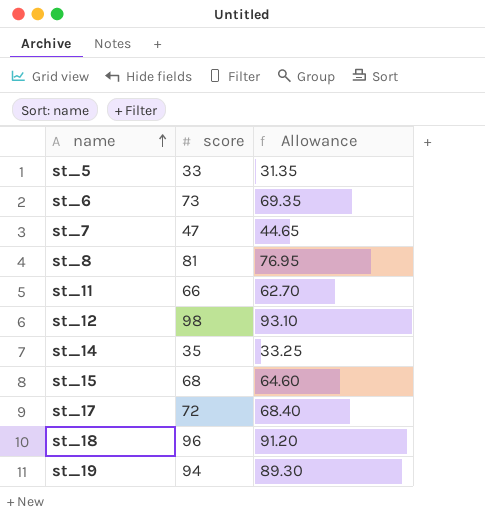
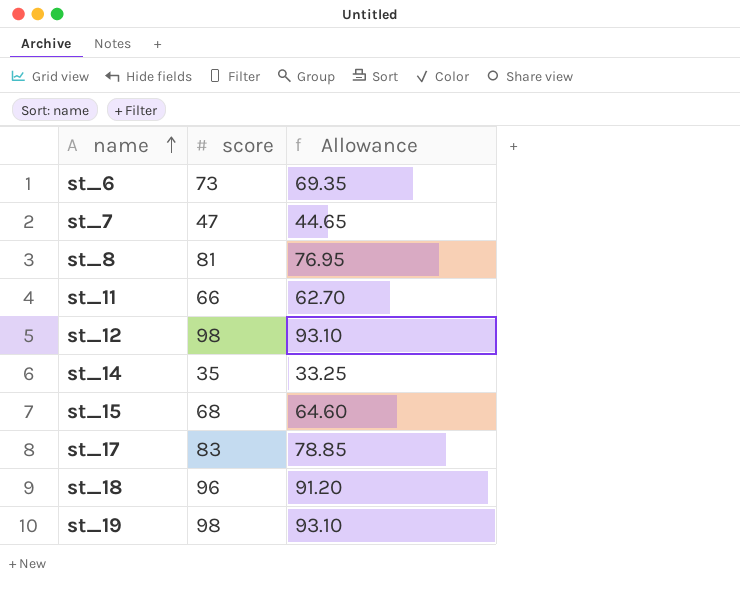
row st_5: 33 | 31.35 -> none
st_17 | score: 72 -> 83
st_17 | Allowance: 68.40 -> 78.85
st_19 | score: 94 -> 98
st_19 | Allowance: 89.30 -> 93.10

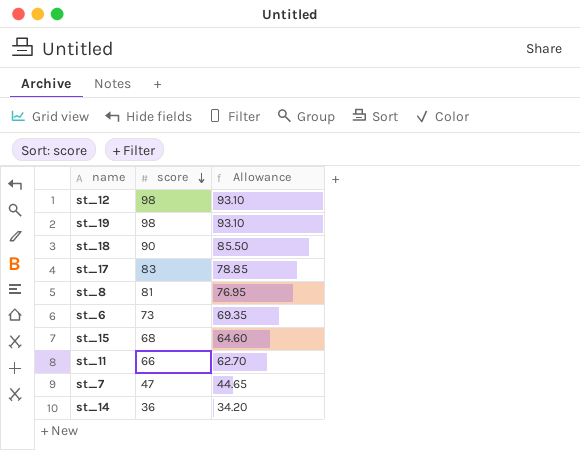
row order: name ascending -> score descending
st_18 | score: 96 -> 90
st_18 | Allowance: 91.20 -> 85.50
st_14 | score: 35 -> 36
st_14 | Allowance: 33.25 -> 34.20

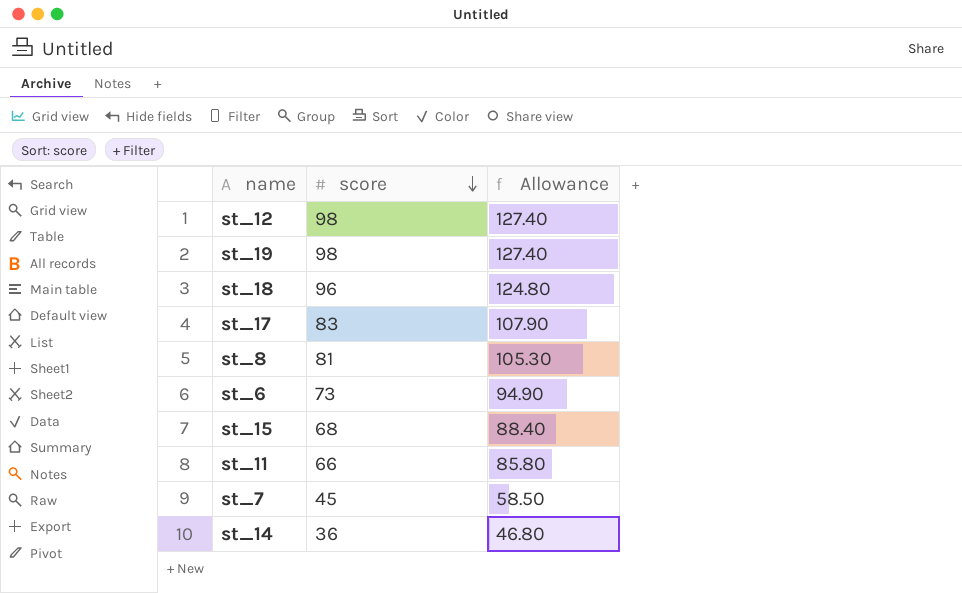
column Allowance | formula: [score] * 0.95 -> [score] * 1.3
st_18 | score: 90 -> 96
st_7 | score: 47 -> 45

